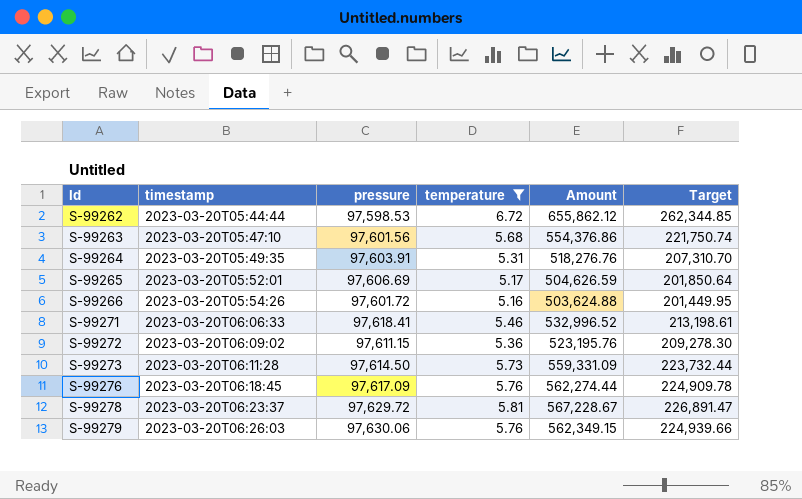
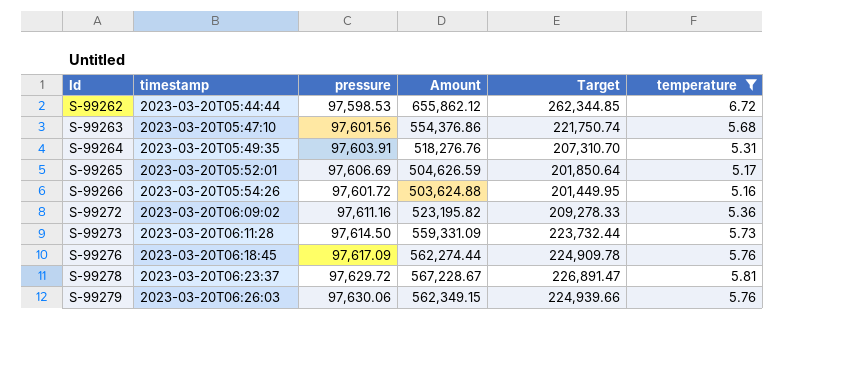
column temperature | position: 4 -> 6
row S-99271: 2023-03-20T06:06:33 | 97,618.41 | 5.46 | 532,996.52 | 213,198.61 -> none
S-99272 | pressure: 97,611.15 -> 97,611.16
S-99272 | Amount: 523,195.76 -> 523,195.82
S-99272 | Target: 209,278.30 -> 209,278.33

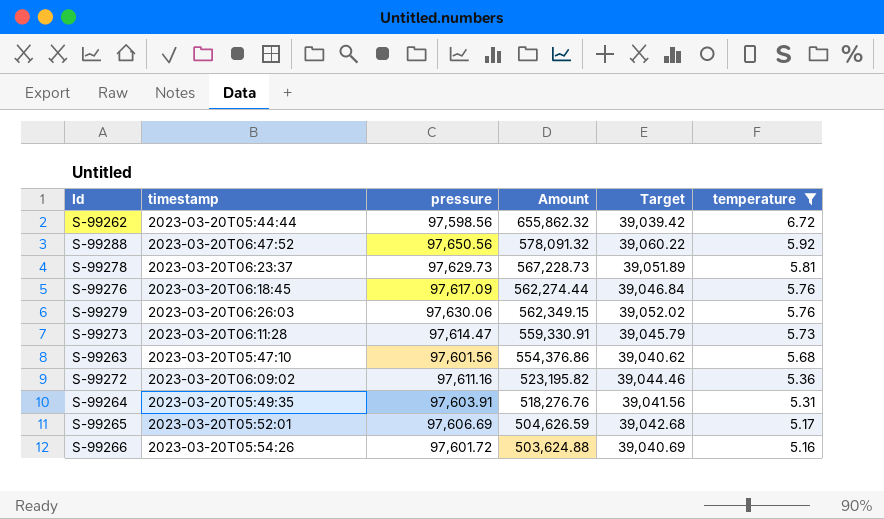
row order: Id ascending -> temperature descending
column Target | formula: [Amount] * 0.4 -> [pressure] * 0.4
S-99262 | pressure: 97,598.53 -> 97,598.56
S-99262 | Amount: 655,862.12 -> 655,862.32
row S-99288: none -> 2023-03-20T06:47:52 | 97,650.56 | 578,091.32 | 39,060.22 | 5.92
S-99278 | pressure: 97,629.72 -> 97,629.73
S-99278 | Amount: 567,228.67 -> 567,228.73
S-99273 | pressure: 97,614.50 -> 97,614.47
S-99273 | Amount: 559,331.09 -> 559,330.91

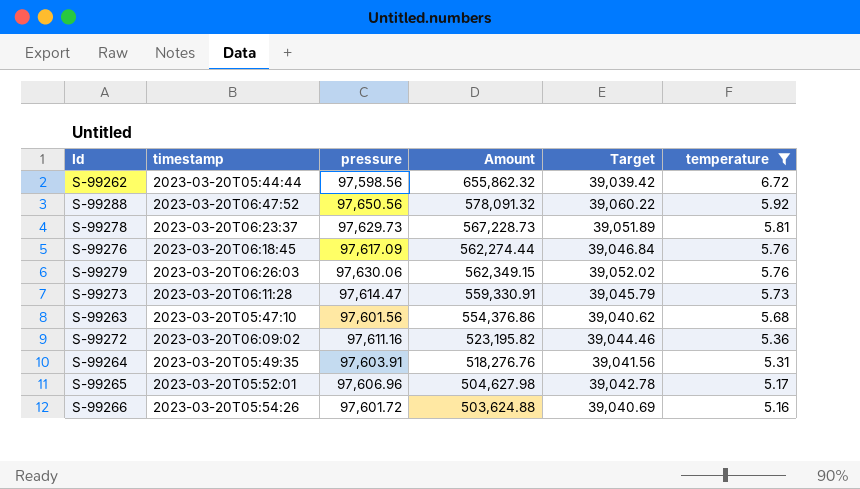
S-99265 | pressure: 97,606.69 -> 97,606.96
S-99265 | Amount: 504,626.59 -> 504,627.98
S-99265 | Target: 39,042.68 -> 39,042.78

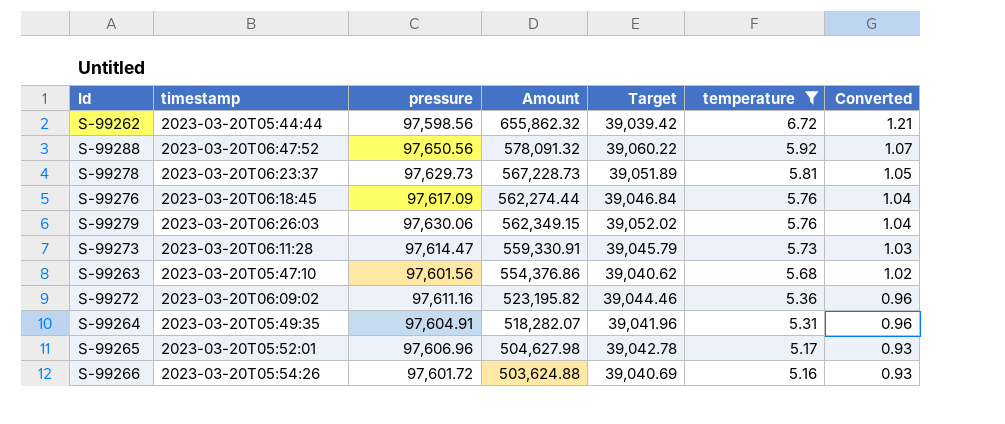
column Converted | formula: none -> [temperature] * 0.18
S-99264 | pressure: 97,603.91 -> 97,604.91
S-99264 | Amount: 518,276.76 -> 518,282.07
S-99264 | Target: 39,041.56 -> 39,041.96

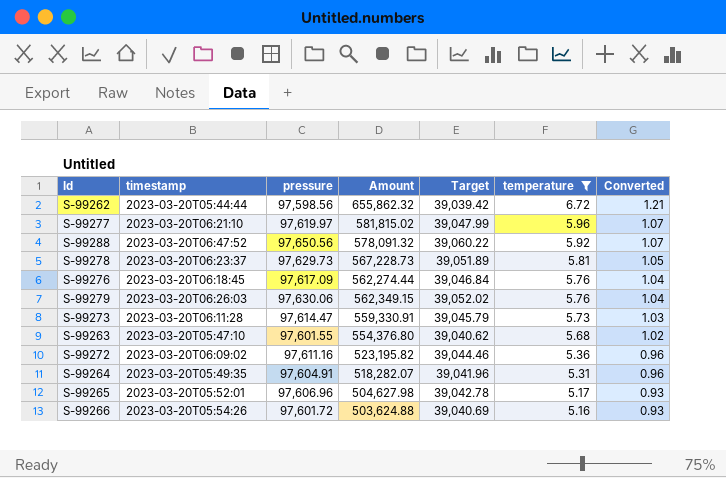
row S-99277: none -> 2023-03-20T06:21:10 | 97,619.97 | 581,815.02 | 39,047.99 | 5.96 | 1.07
S-99263 | pressure: 97,601.56 -> 97,601.55
S-99263 | Amount: 554,376.86 -> 554,376.80

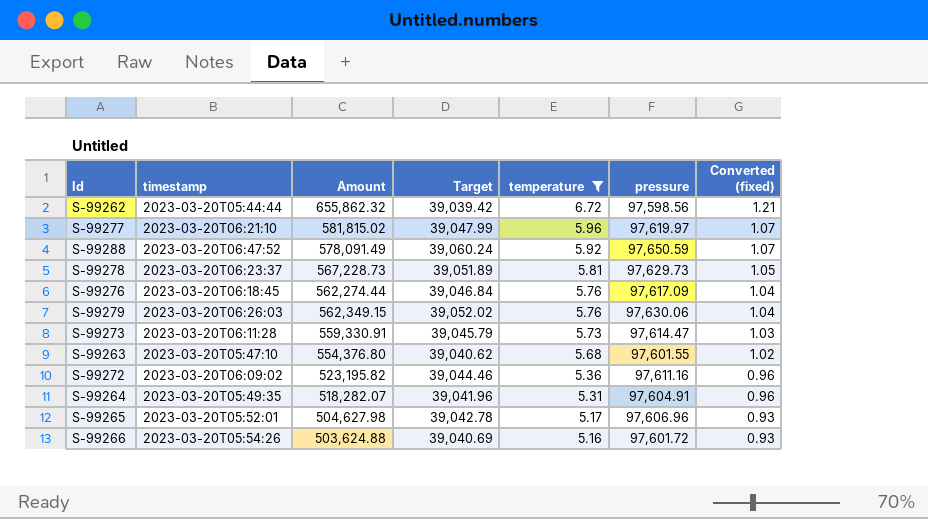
column pressure | position: 3 -> 6
column name: Converted -> Converted (fixed)
S-99288 | Amount: 578,091.32 -> 578,091.49
S-99288 | Target: 39,060.22 -> 39,060.24
S-99288 | pressure: 97,650.56 -> 97,650.59

